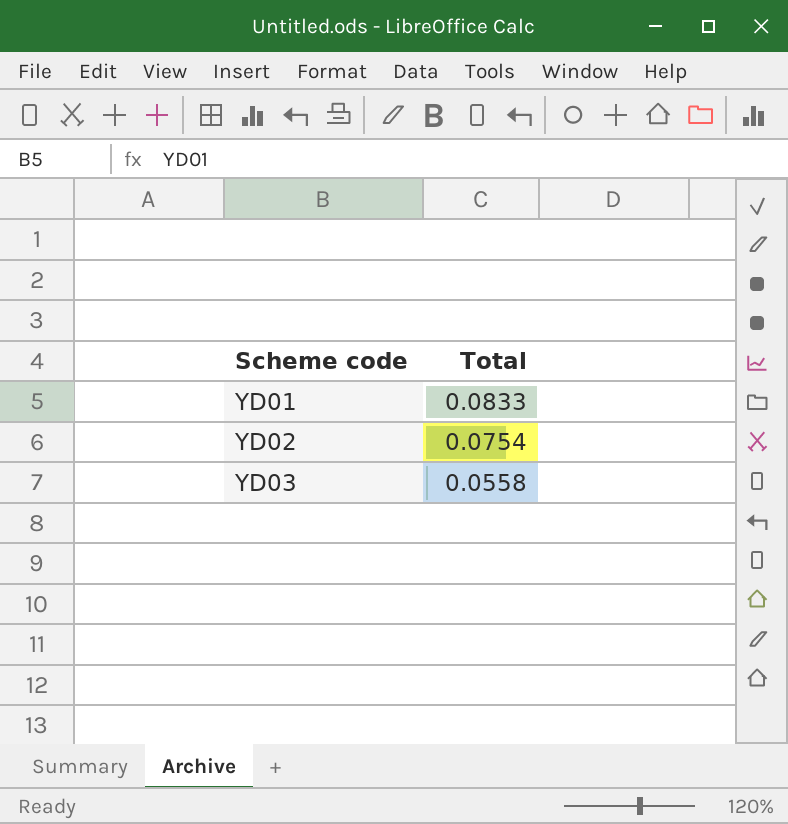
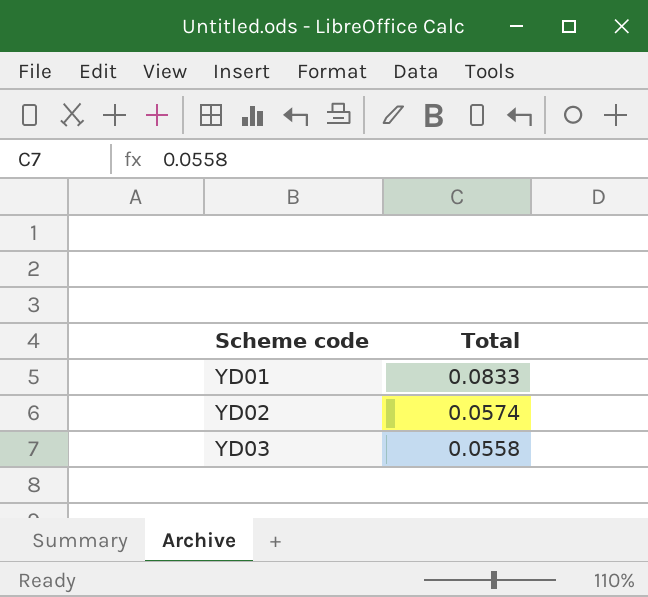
YD02 | Total: 0.0754 -> 0.0574

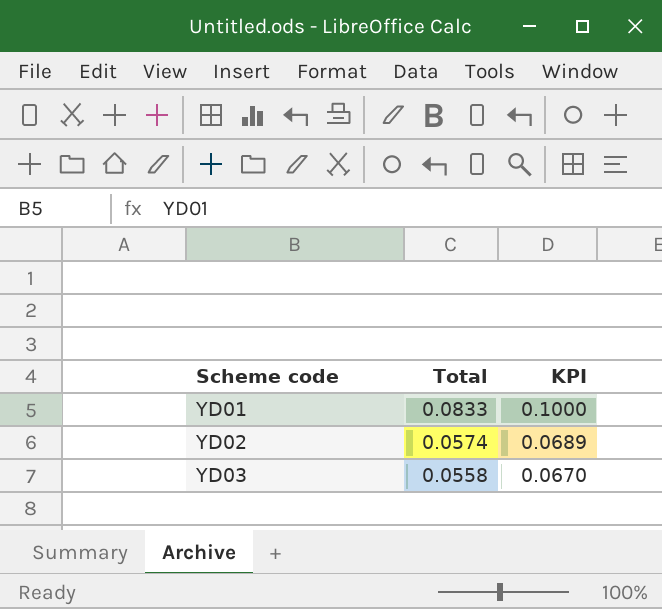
column KPI | formula: none -> [Total] * 1.2

